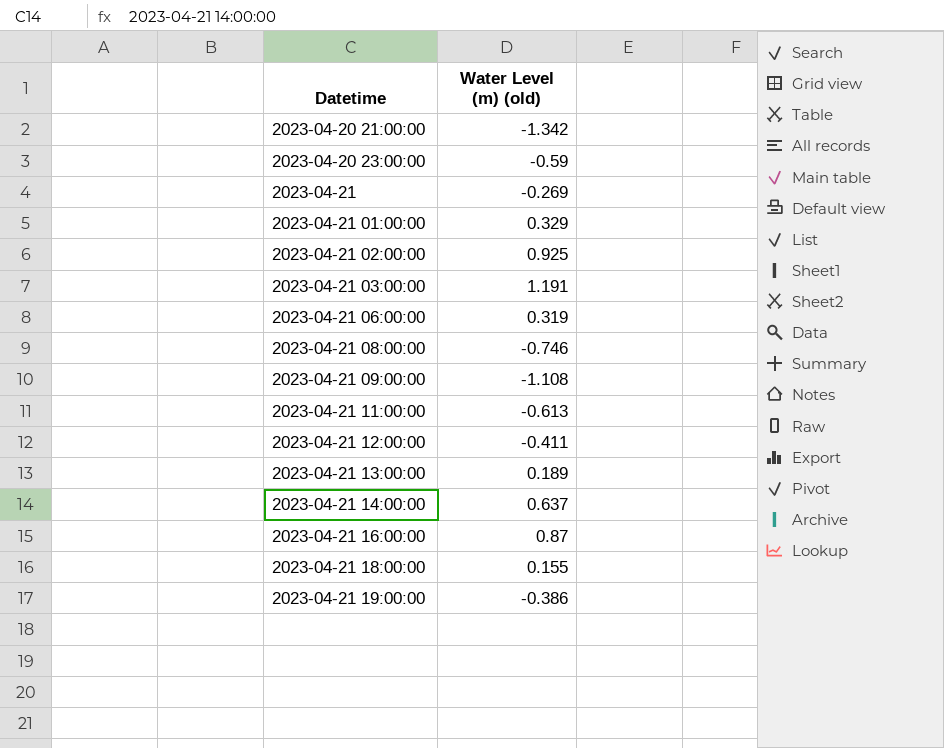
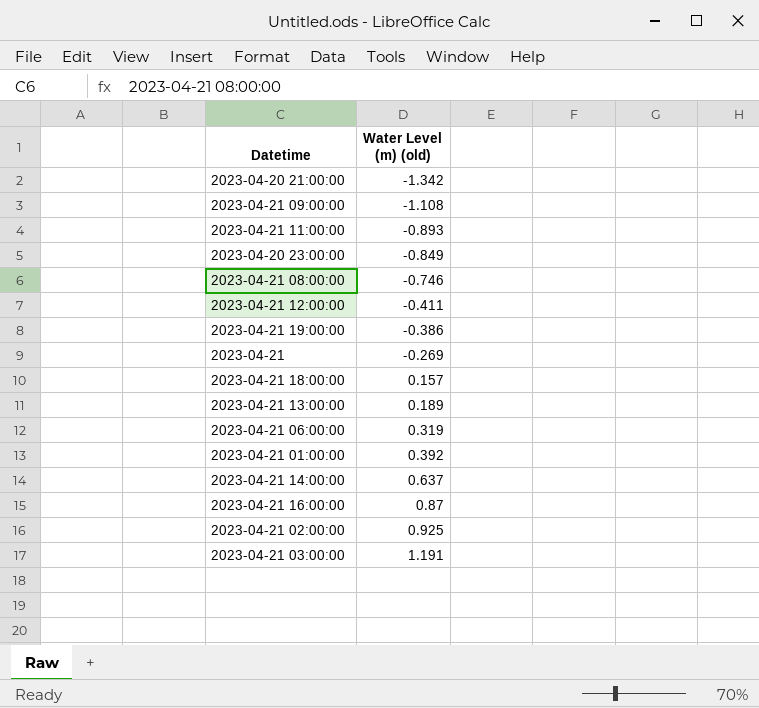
row order: Datetime ascending -> Water Level (m) (old) ascending
2023-04-21 11:00:00 | Water Level (m) (old): -0.613 -> -0.893
2023-04-20 23:00:00 | Water Level (m) (old): -0.59 -> -0.849
2023-04-21 18:00:00 | Water Level (m) (old): 0.155 -> 0.157
2023-04-21 01:00:00 | Water Level (m) (old): 0.329 -> 0.392

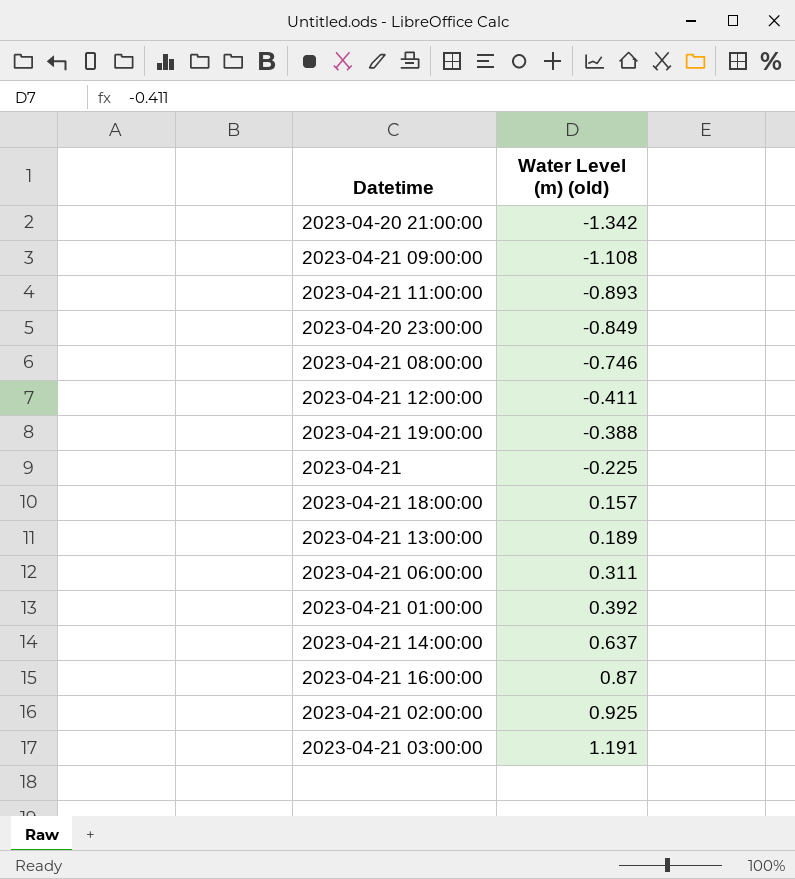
2023-04-21 19:00:00 | Water Level (m) (old): -0.386 -> -0.388
2023-04-21 | Water Level (m) (old): -0.269 -> -0.225
2023-04-21 06:00:00 | Water Level (m) (old): 0.319 -> 0.311

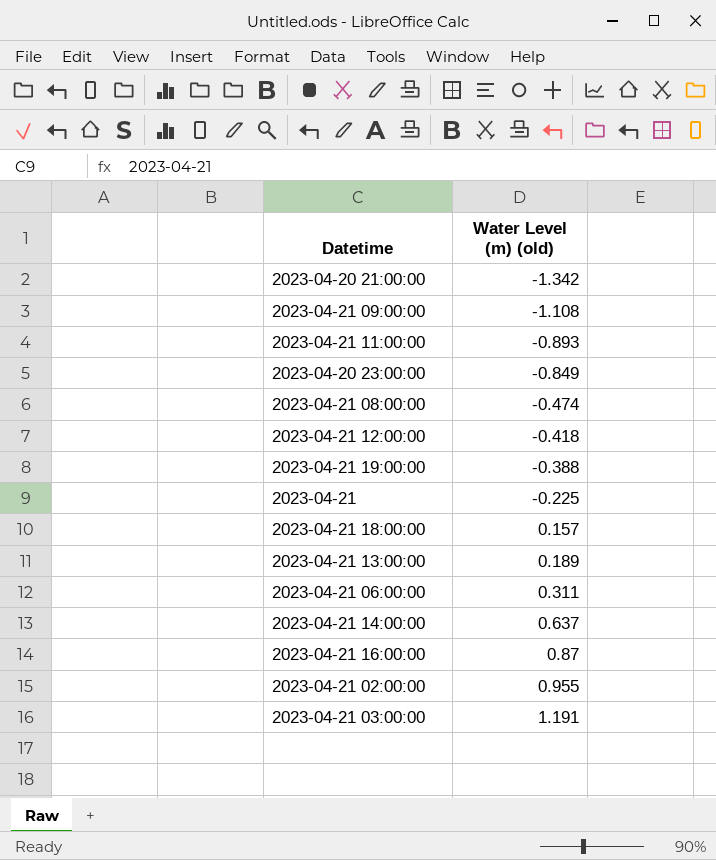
row 2023-04-21 01:00:00: 0.392 -> none
2023-04-21 08:00:00 | Water Level (m) (old): -0.746 -> -0.474
2023-04-21 12:00:00 | Water Level (m) (old): -0.411 -> -0.418
2023-04-21 02:00:00 | Water Level (m) (old): 0.925 -> 0.955

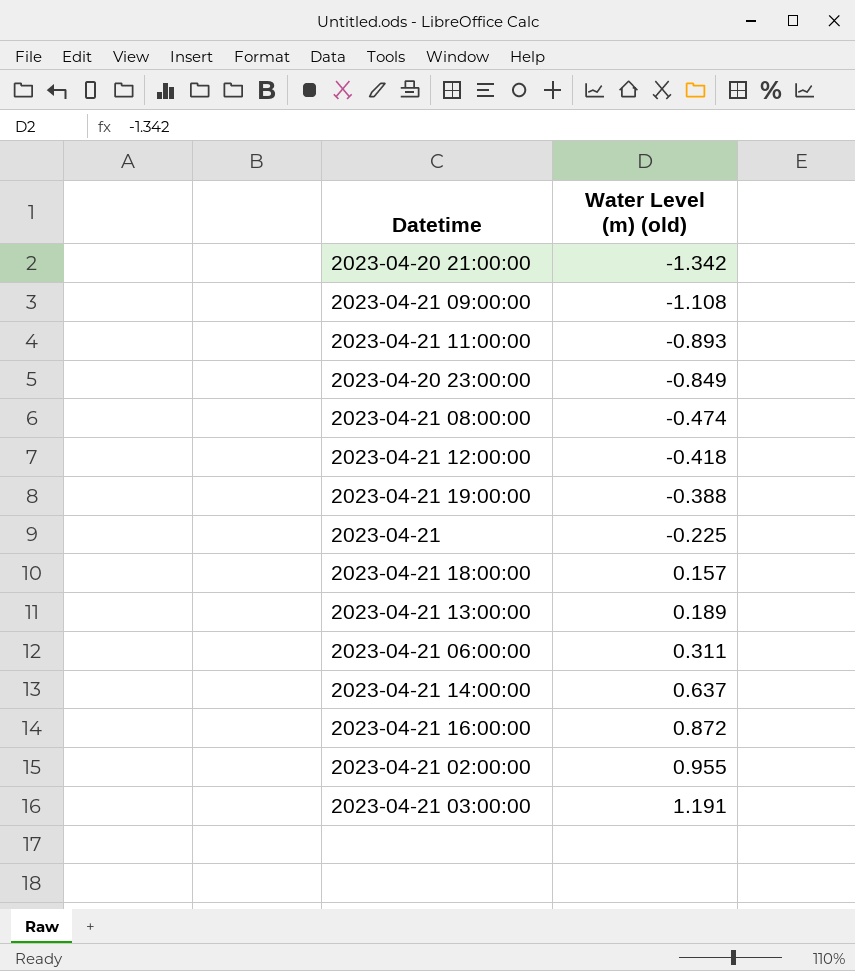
2023-04-21 16:00:00 | Water Level (m) (old): 0.87 -> 0.872

